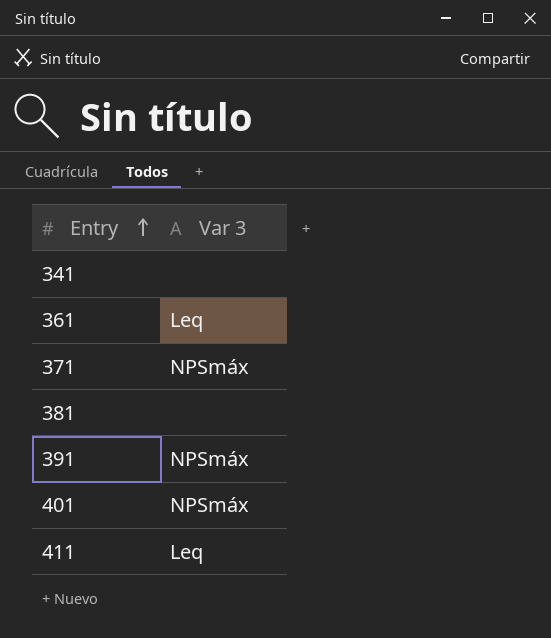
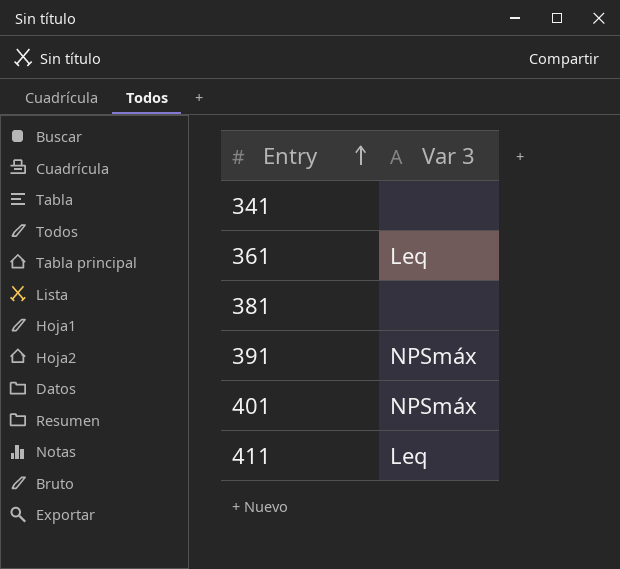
row 371: NPSmáx -> none

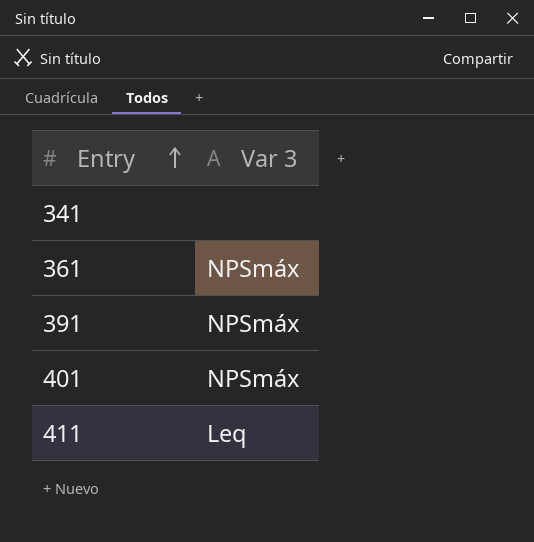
row 381: none -> none
361 | Var 3: Leq -> NPSmáx

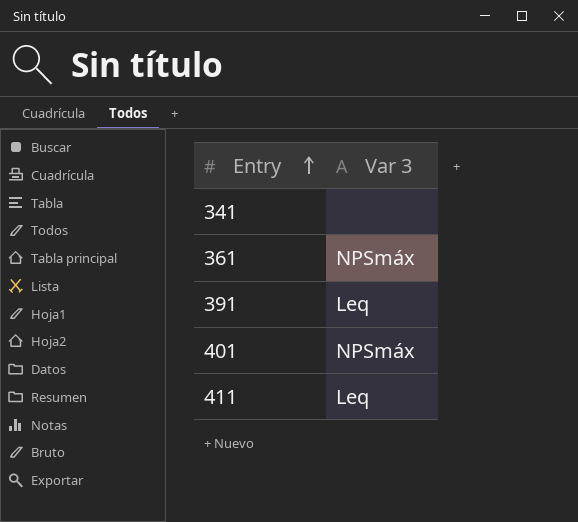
391 | Var 3: NPSmáx -> Leq

